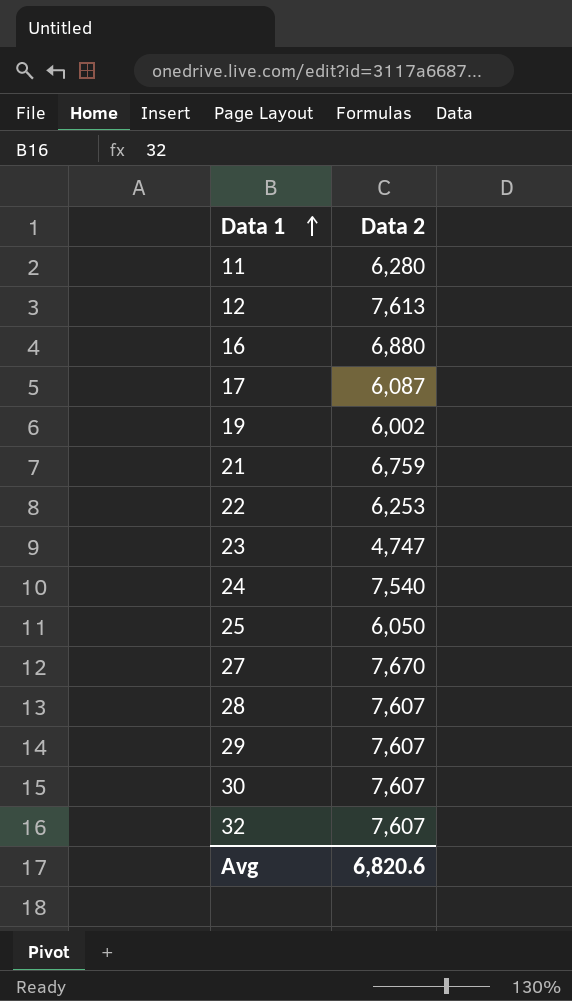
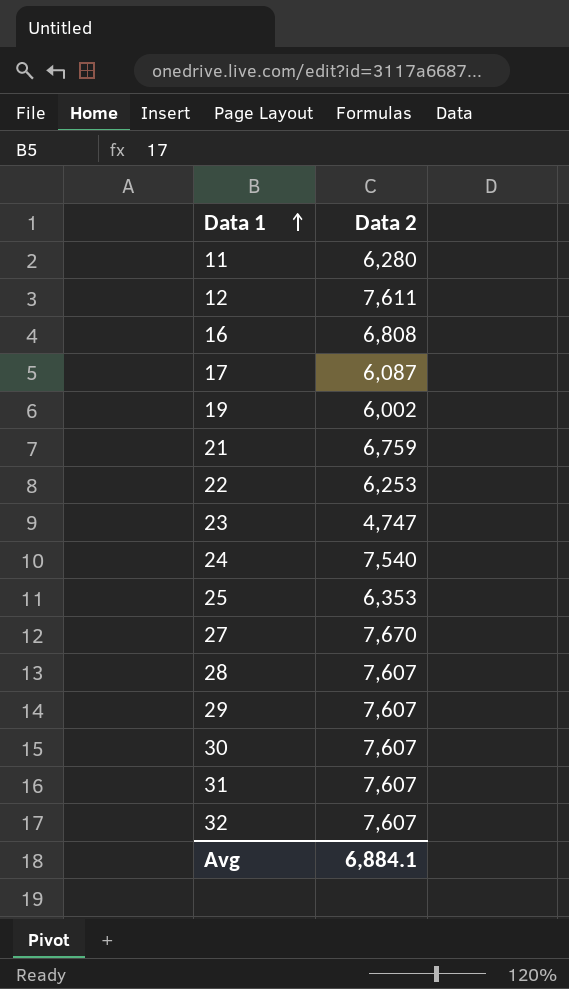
12 | Data 2: 7,613 -> 7,611
16 | Data 2: 6,880 -> 6,808
25 | Data 2: 6,050 -> 6,353
row 31: none -> 7,607
Avg | Data 2: 6,820.6 -> 6,884.1

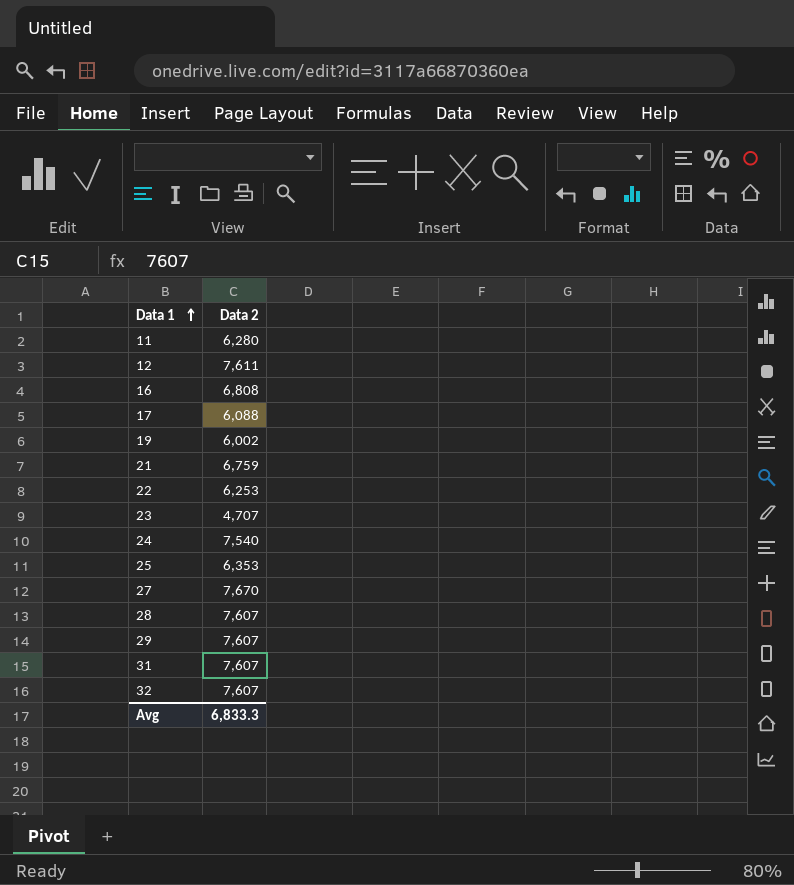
row 30: 7,607 -> none
17 | Data 2: 6,087 -> 6,088
23 | Data 2: 4,747 -> 4,707
Avg | Data 2: 6,884.1 -> 6,833.3

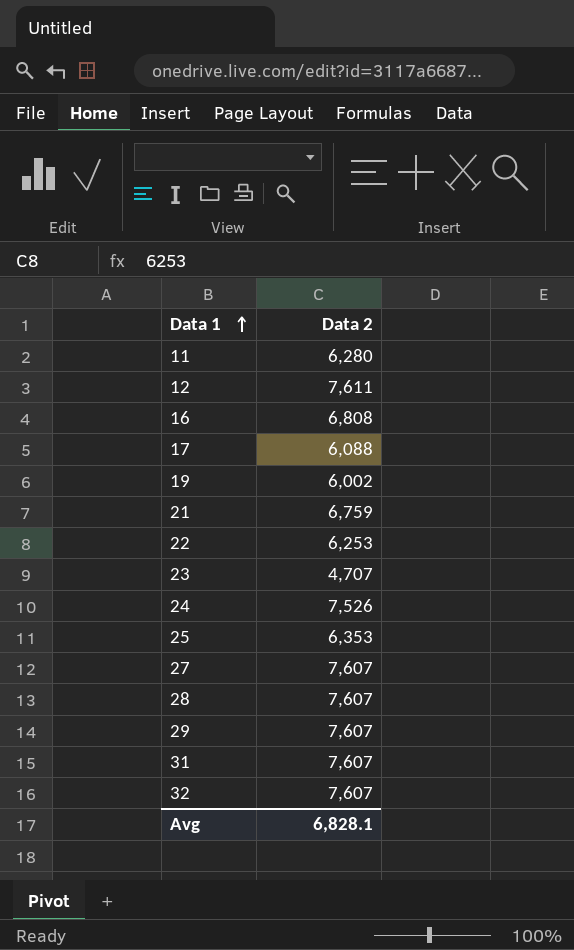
24 | Data 2: 7,540 -> 7,526
27 | Data 2: 7,670 -> 7,607
Avg | Data 2: 6,833.3 -> 6,828.1

